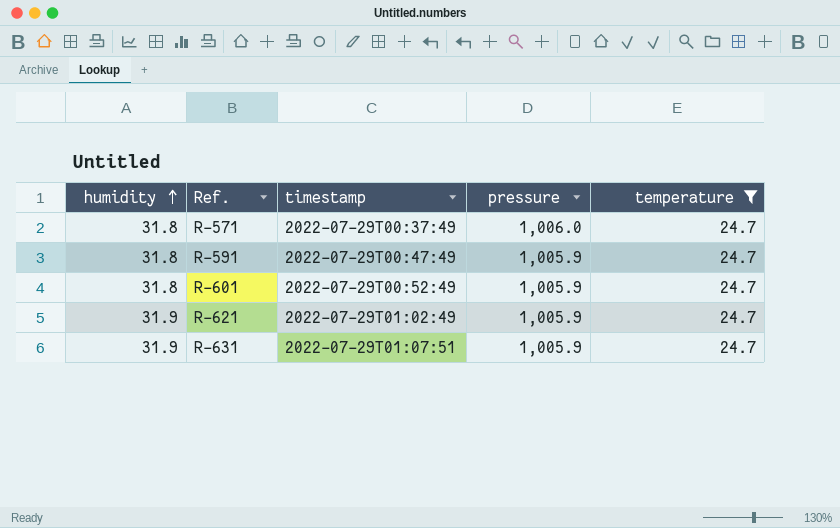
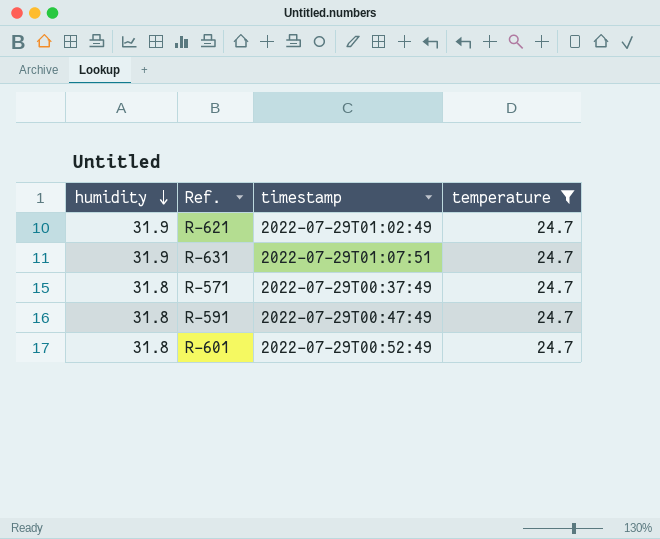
row order: humidity ascending -> humidity descending
column pressure | position: 4 -> none

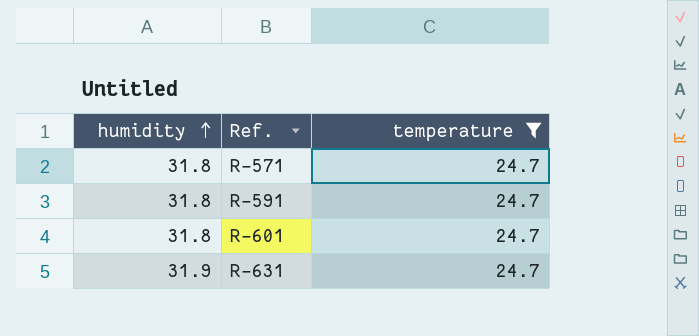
row order: humidity descending -> humidity ascending
column timestamp | position: 3 -> none
row R-621: 31.9 | 2022-07-29T01:02:49 | 24.7 -> none

